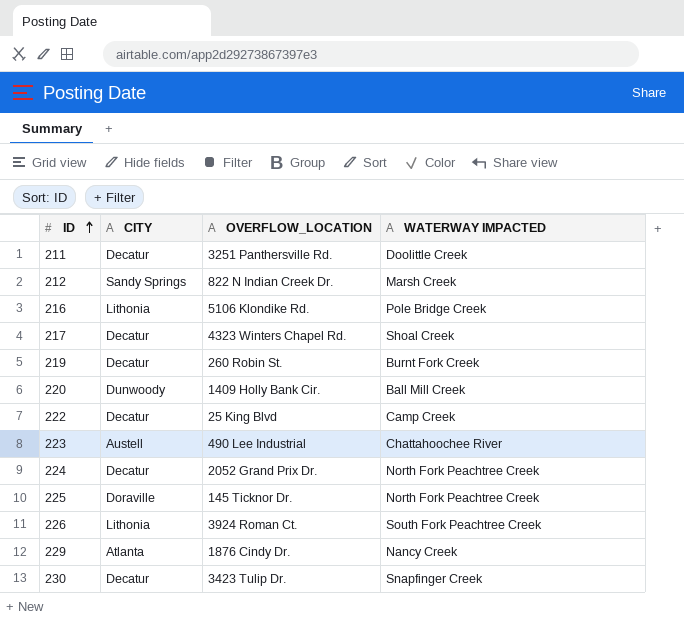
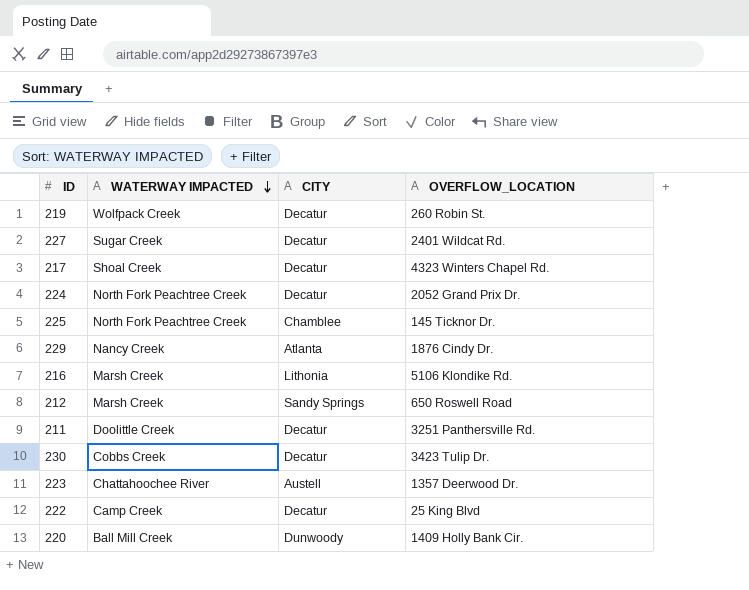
row order: ID ascending -> WATERWAY IMPACTED descending
column WATERWAY IMPACTED | position: 4 -> 2
row 226: Lithonia | 3924 Roman Ct. | South Fork Peachtree Creek -> none
219 | WATERWAY IMPACTED: Burnt Fork Creek -> Wolfpack Creek
row 227: none -> Sugar Creek | Decatur | 2401 Wildcat Rd.
225 | CITY: Doraville -> Chamblee
216 | WATERWAY IMPACTED: Pole Bridge Creek -> Marsh Creek
212 | OVERFLOW_LOCATION: 822 N Indian Creek Dr. -> 650 Roswell Road
230 | WATERWAY IMPACTED: Snapfinger Creek -> Cobbs Creek
223 | OVERFLOW_LOCATION: 490 Lee Industrial -> 1357 Deerwood Dr.

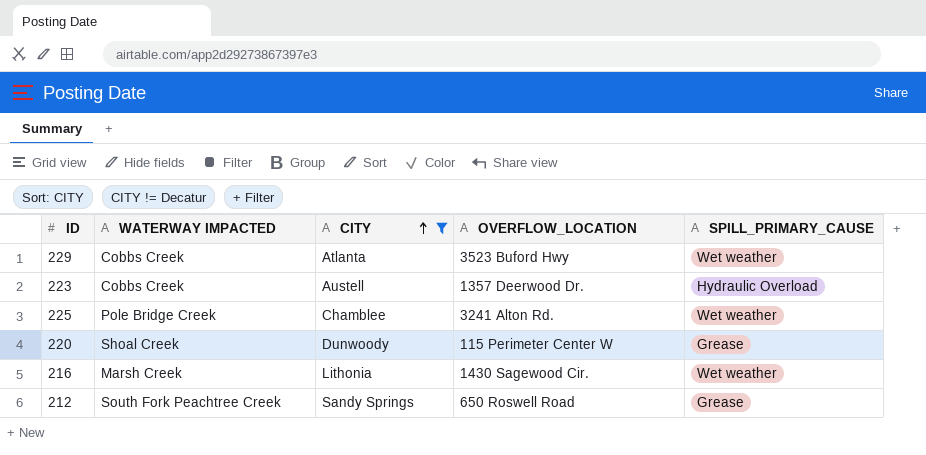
filter: none -> CITY != Decatur
row order: WATERWAY IMPACTED descending -> CITY ascending
column SPILL_PRIMARY_CAUSE | position: none -> 5
229 | WATERWAY IMPACTED: Nancy Creek -> Cobbs Creek
229 | OVERFLOW_LOCATION: 1876 Cindy Dr. -> 3523 Buford Hwy
223 | WATERWAY IMPACTED: Chattahoochee River -> Cobbs Creek
225 | WATERWAY IMPACTED: North Fork Peachtree Creek -> Pole Bridge Creek
225 | OVERFLOW_LOCATION: 145 Ticknor Dr. -> 3241 Alton Rd.
220 | WATERWAY IMPACTED: Ball Mill Creek -> Shoal Creek
220 | OVERFLOW_LOCATION: 1409 Holly Bank Cir. -> 115 Perimeter Center W
216 | OVERFLOW_LOCATION: 5106 Klondike Rd. -> 1430 Sagewood Cir.
212 | WATERWAY IMPACTED: Marsh Creek -> South Fork Peachtree Creek

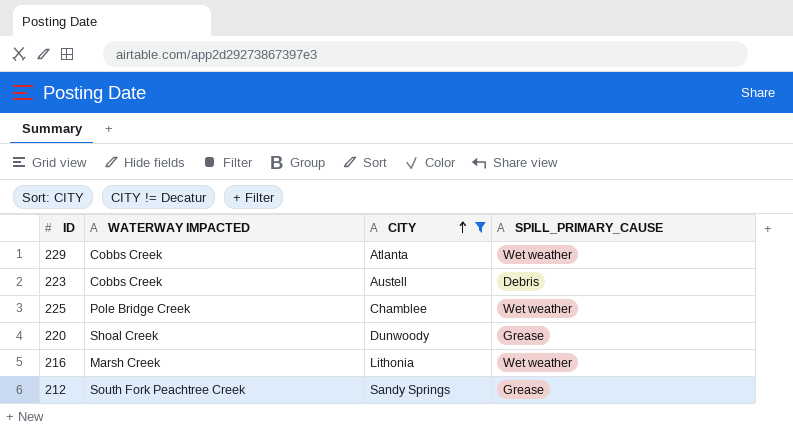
column OVERFLOW_LOCATION | position: 4 -> none
223 | SPILL_PRIMARY_CAUSE: Hydraulic Overload -> Debris

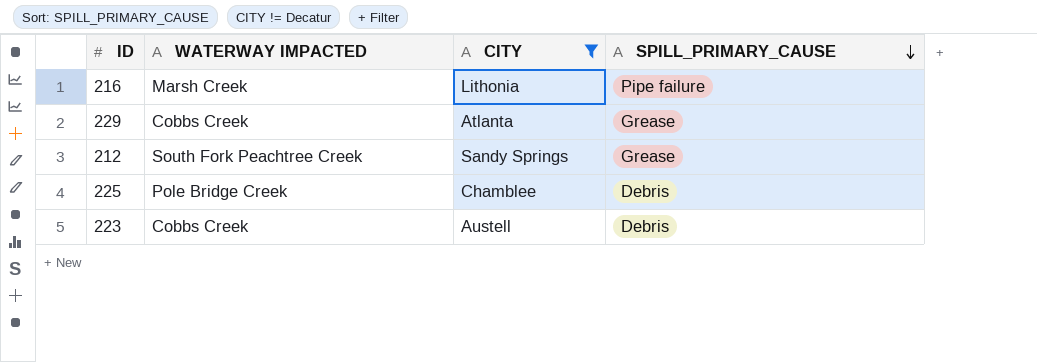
row order: CITY ascending -> SPILL_PRIMARY_CAUSE descending
row 220: Shoal Creek | Dunwoody | Grease -> none
216 | SPILL_PRIMARY_CAUSE: Wet weather -> Pipe failure
229 | SPILL_PRIMARY_CAUSE: Wet weather -> Grease
225 | SPILL_PRIMARY_CAUSE: Wet weather -> Debris

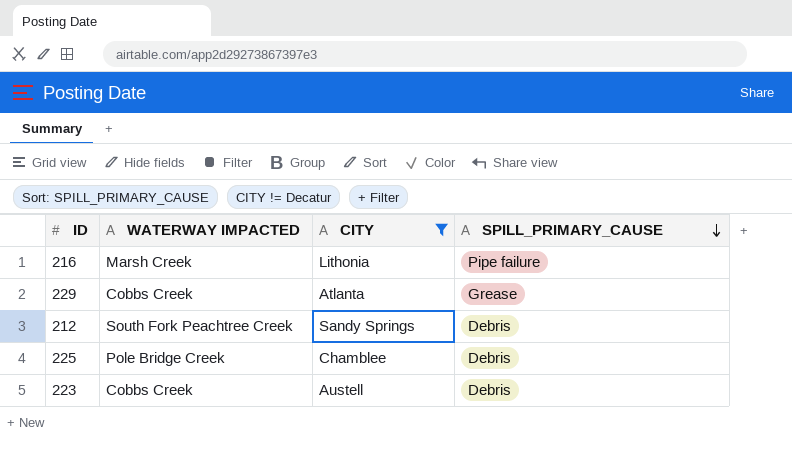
212 | SPILL_PRIMARY_CAUSE: Grease -> Debris

